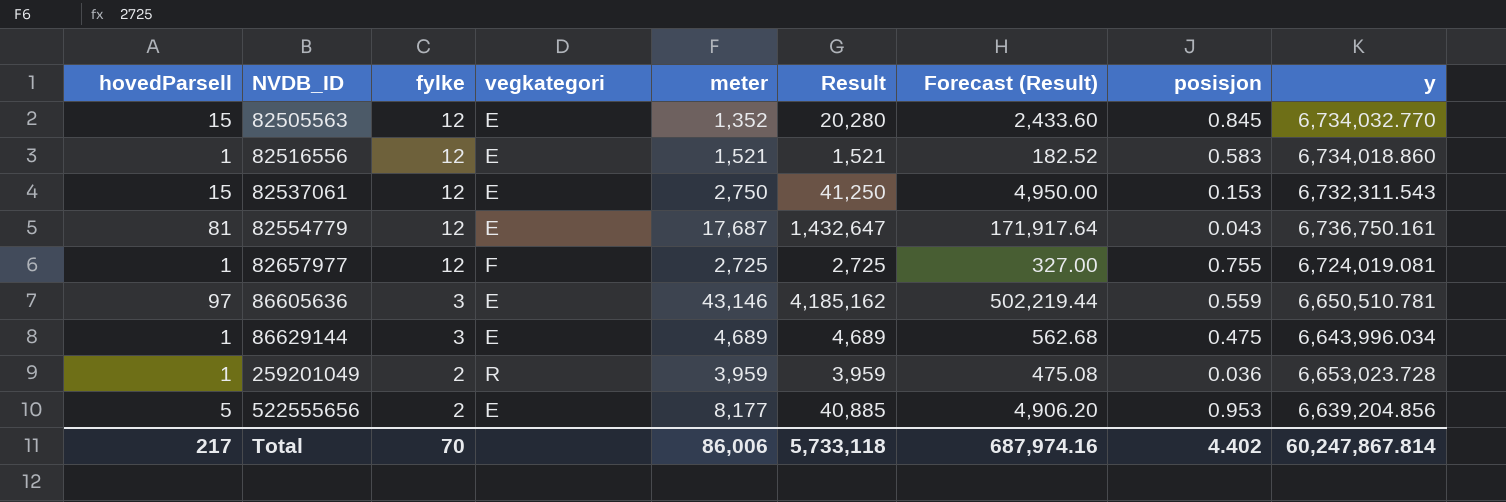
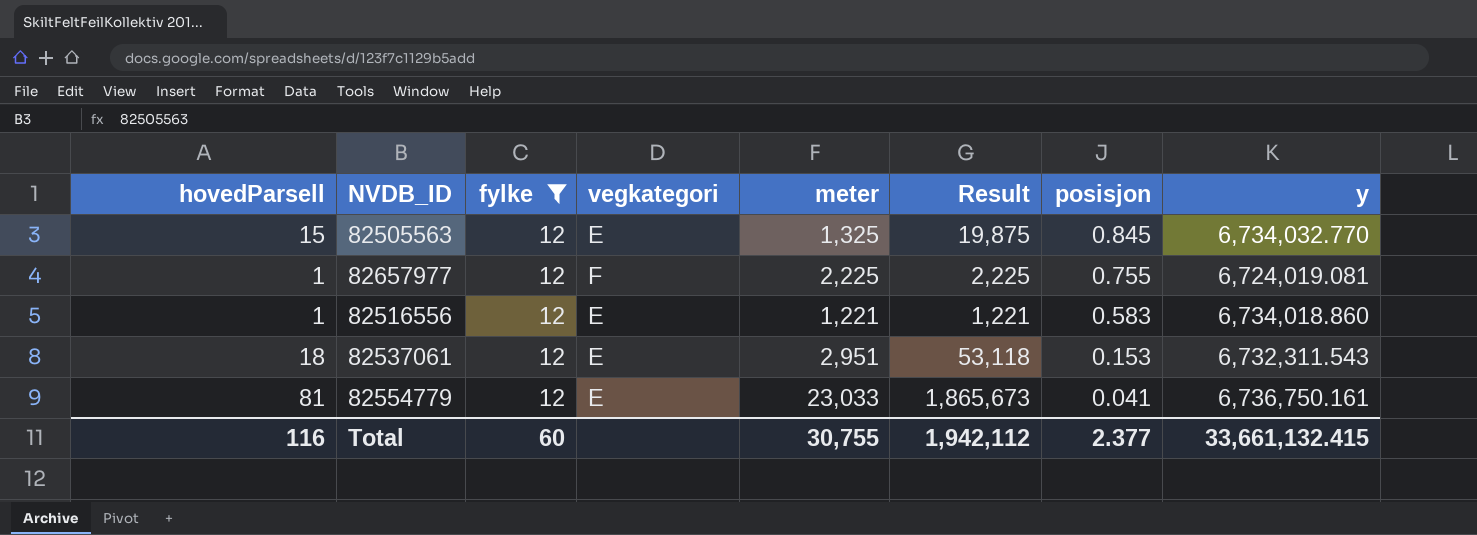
filter: none -> fylke = 12
row order: NVDB_ID ascending -> posisjon descending
column Forecast (Result) | formula: [Result] * 0.12 -> none
82505563 | meter: 1,352 -> 1,325
82505563 | Result: 20,280 -> 19,875
82657977 | meter: 2,725 -> 2,225
82657977 | Result: 2,725 -> 2,225
82516556 | meter: 1,521 -> 1,221
82516556 | Result: 1,521 -> 1,221
82537061 | hovedParsell: 15 -> 18
82537061 | meter: 2,750 -> 2,951
82537061 | Result: 41,250 -> 53,118
82554779 | meter: 17,687 -> 23,033
82554779 | Result: 1,432,647 -> 1,865,673
82554779 | posisjon: 0.043 -> 0.041
Total | hovedParsell: 217 -> 116
Total | fylke: 70 -> 60
Total | meter: 86,006 -> 30,755
Total | Result: 5,733,118 -> 1,942,112
Total | posisjon: 4.402 -> 2.377
Total | y: 60,247,867.814 -> 33,661,132.415

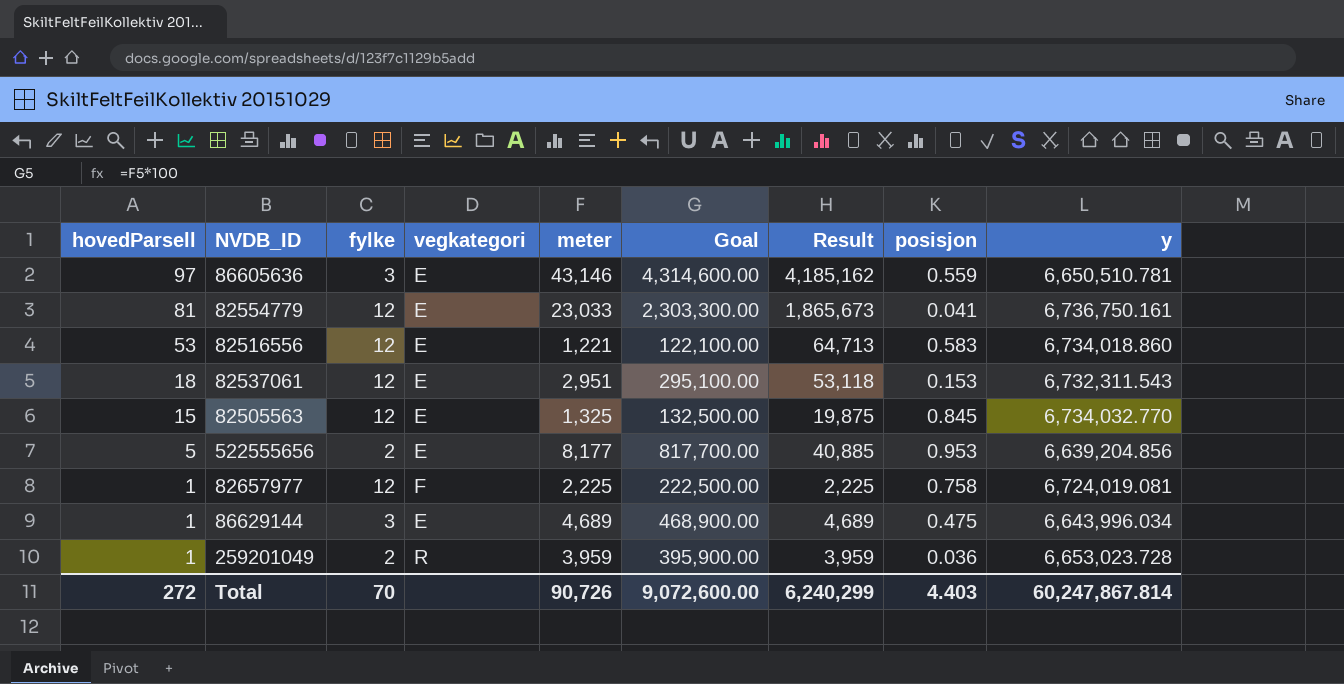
filter: fylke = 12 -> none
row order: posisjon descending -> hovedParsell descending
column Goal | formula: none -> [meter] * 100
82516556 | hovedParsell: 1 -> 53
82516556 | Result: 1,221 -> 64,713
82657977 | posisjon: 0.755 -> 0.758
Total | hovedParsell: 116 -> 272
Total | fylke: 60 -> 70
Total | meter: 30,755 -> 90,726
Total | Result: 1,942,112 -> 6,240,299
Total | posisjon: 2.377 -> 4.403
Total | y: 33,661,132.415 -> 60,247,867.814

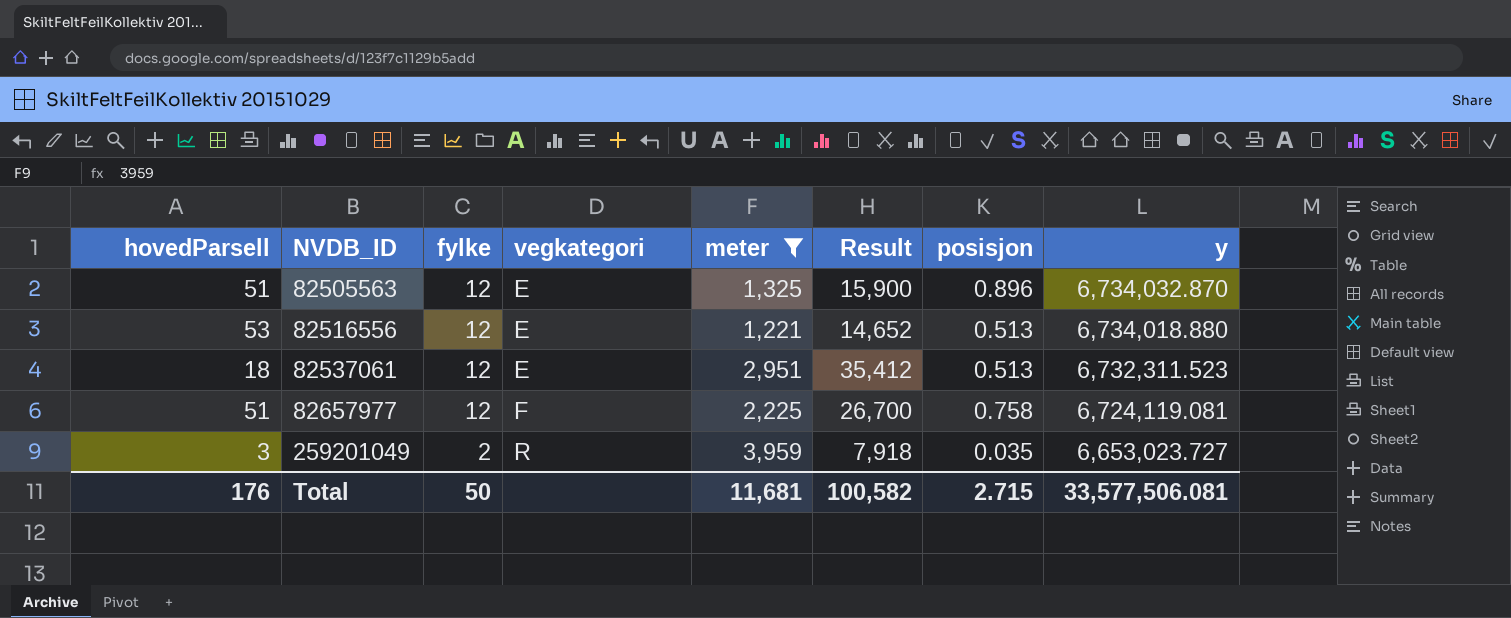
filter: none -> meter <= 3,959
row order: hovedParsell descending -> NVDB_ID ascending
column Goal | formula: [meter] * 100 -> none
column Result | formula: [hovedParsell] * [meter] -> [fylke] * [meter]
82505563 | hovedParsell: 15 -> 51
82505563 | posisjon: 0.845 -> 0.896
82505563 | y: 6,734,032.770 -> 6,734,032.870
82516556 | posisjon: 0.583 -> 0.513
82516556 | y: 6,734,018.860 -> 6,734,018.880
82537061 | posisjon: 0.153 -> 0.513
82537061 | y: 6,732,311.543 -> 6,732,311.523
82657977 | hovedParsell: 1 -> 51
82657977 | y: 6,724,019.081 -> 6,724,119.081
259201049 | hovedParsell: 1 -> 3
259201049 | posisjon: 0.036 -> 0.035
259201049 | y: 6,653,023.728 -> 6,653,023.727
Total | hovedParsell: 272 -> 176
Total | fylke: 70 -> 50
Total | meter: 90,726 -> 11,681
Total | Result: 6,240,299 -> 100,582
Total | posisjon: 4.403 -> 2.715
Total | y: 60,247,867.814 -> 33,577,506.081

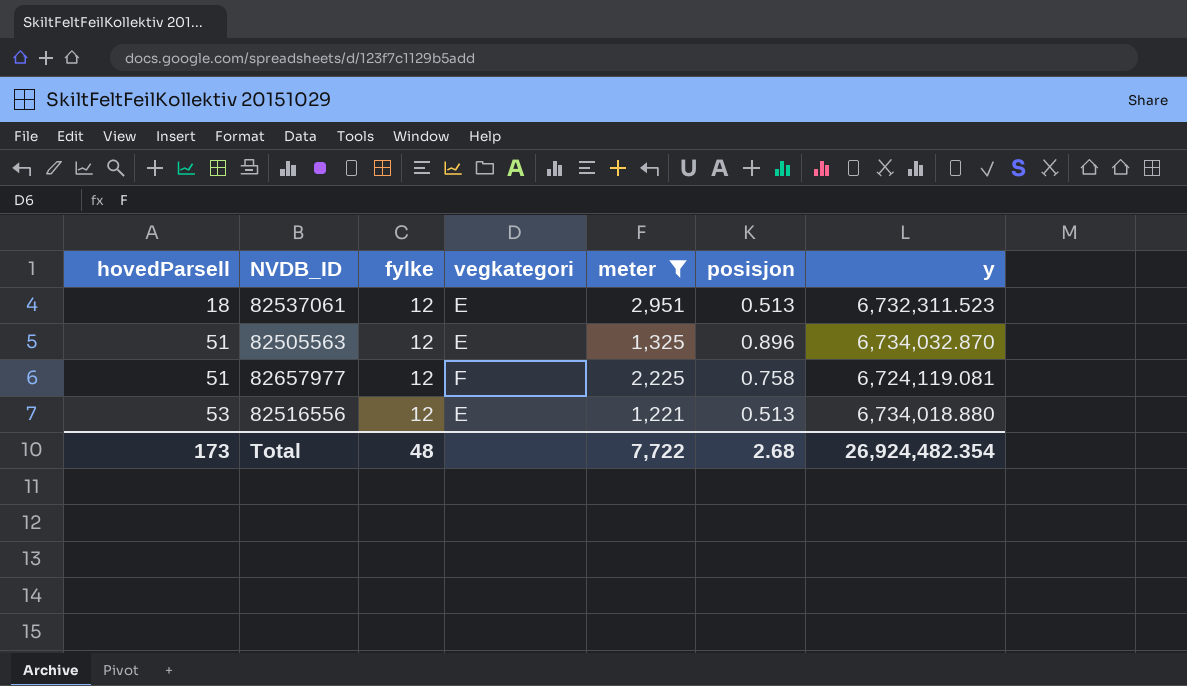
row order: NVDB_ID ascending -> hovedParsell ascending
column Result | formula: [fylke] * [meter] -> none
row 259201049: 3 | 2 | R | 3,959 | 7,918 | 0.035 | 6,653,023.727 -> none
Total | hovedParsell: 176 -> 173
Total | fylke: 50 -> 48
Total | meter: 11,681 -> 7,722
Total | posisjon: 2.715 -> 2.68
Total | y: 33,577,506.081 -> 26,924,482.354

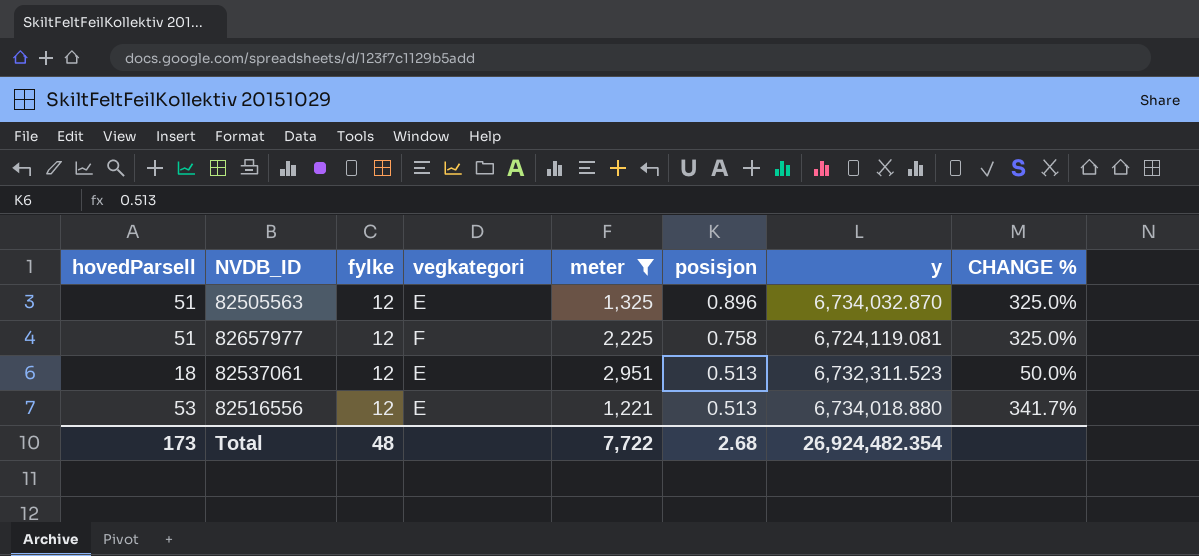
row order: hovedParsell ascending -> posisjon descending
column CHANGE % | formula: none -> ([hovedParsell] - [fylke]) / [fylke]

